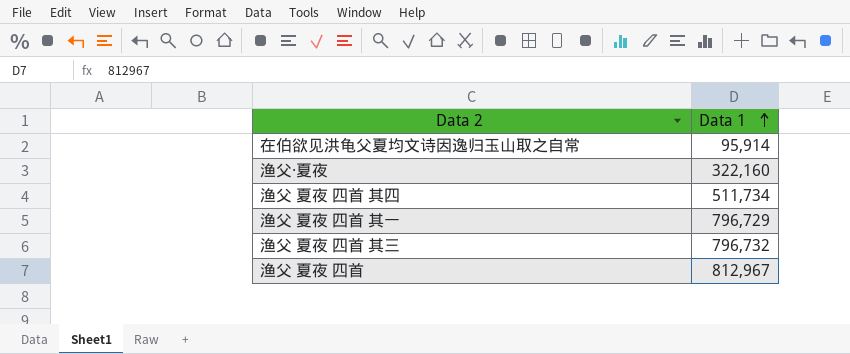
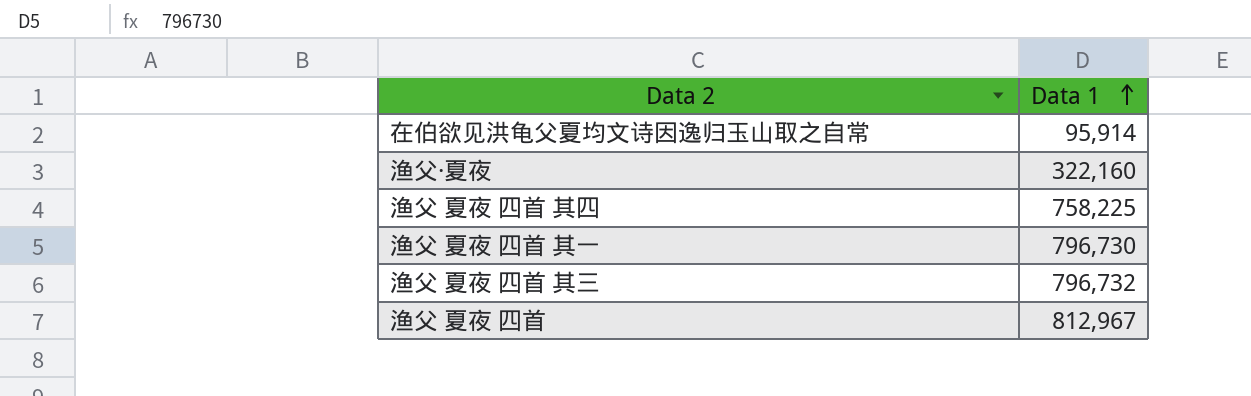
渔父 夏夜 四首 其四 | Data 1: 511,734 -> 758,225
渔父 夏夜 四首 其一 | Data 1: 796,729 -> 796,730

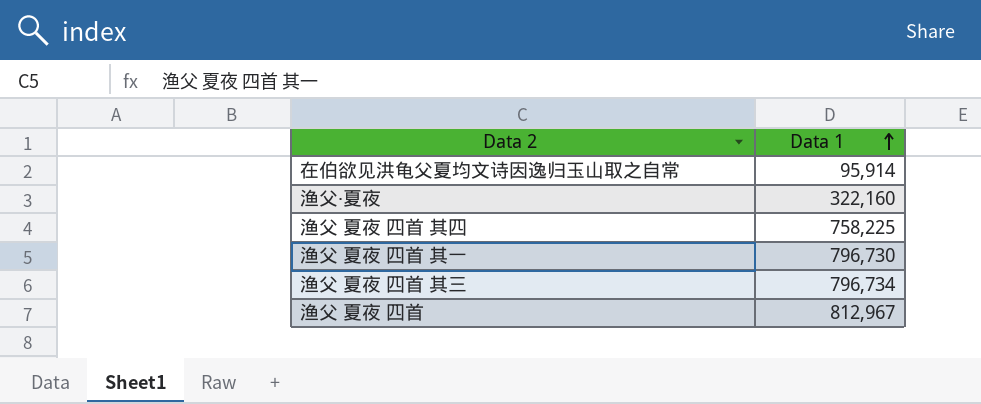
渔父 夏夜 四首 其三 | Data 1: 796,732 -> 796,734

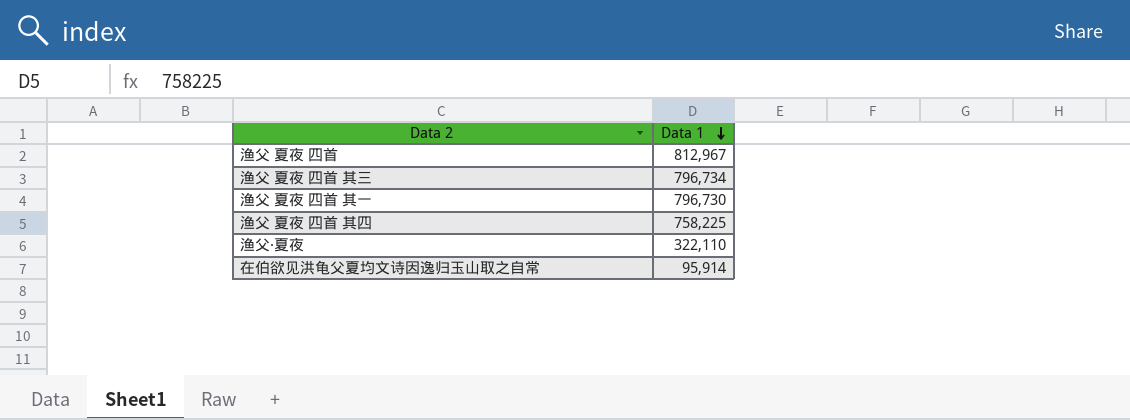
row order: Data 1 ascending -> Data 1 descending
渔父·夏夜 | Data 1: 322,160 -> 322,110

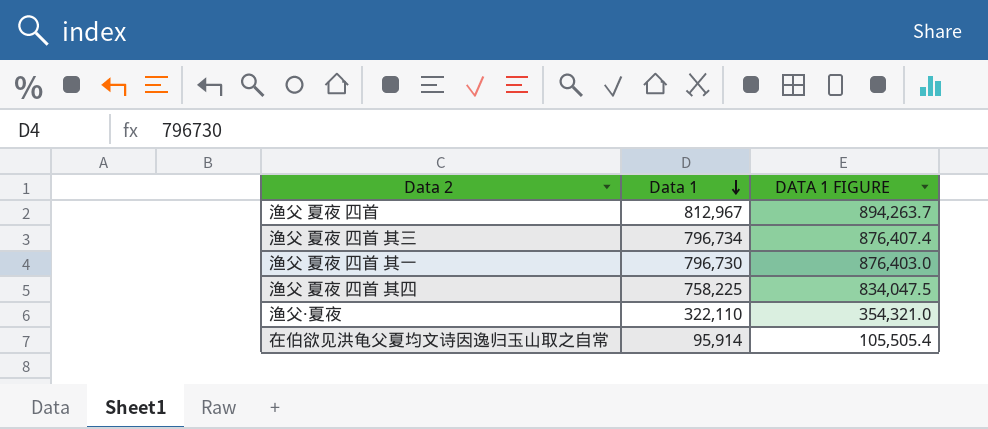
column DATA 1 FIGURE | formula: none -> [Data 1] * 1.1

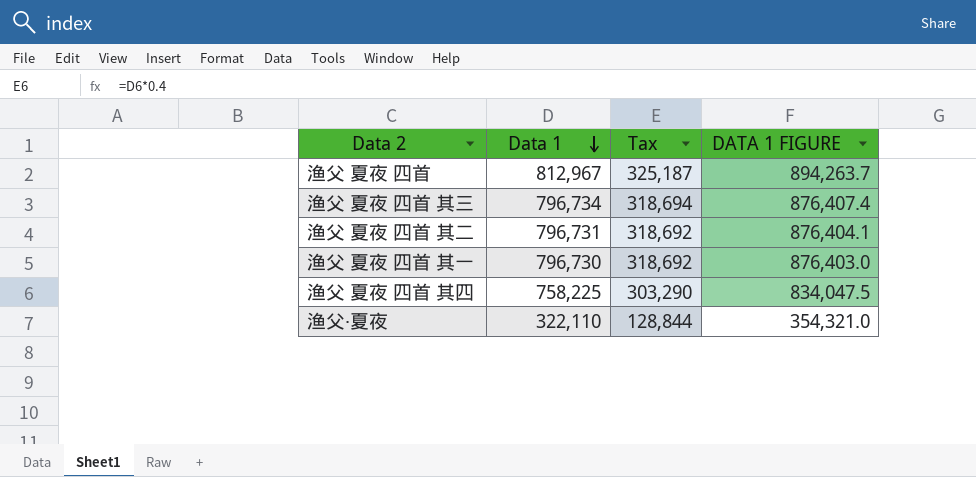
column Tax | formula: none -> [Data 1] * 0.4
row 在伯欲见洪龟父夏均文诗因逸归玉山取之自常: 95,914 | 105,505.4 -> none
row 渔父 夏夜 四首 其二: none -> 796,731 | 318,692 | 876,404.1

